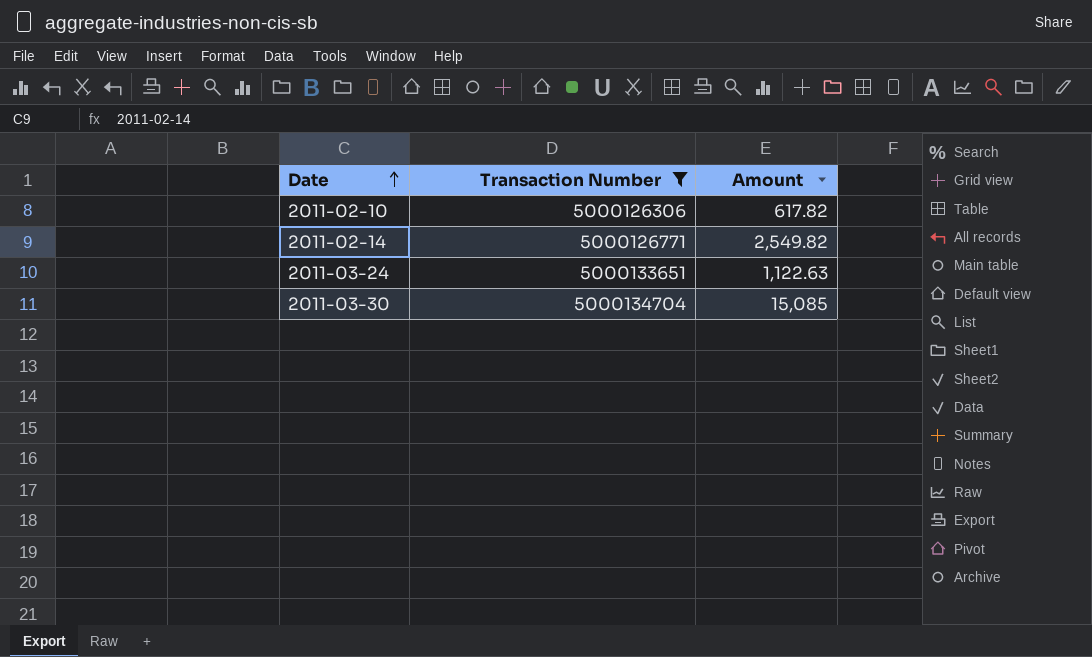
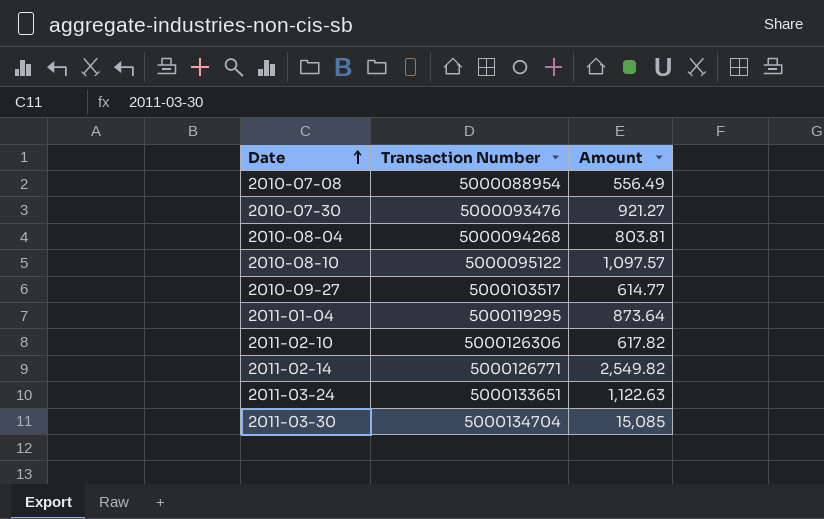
filter: Transaction Number >= 5000126306 -> none

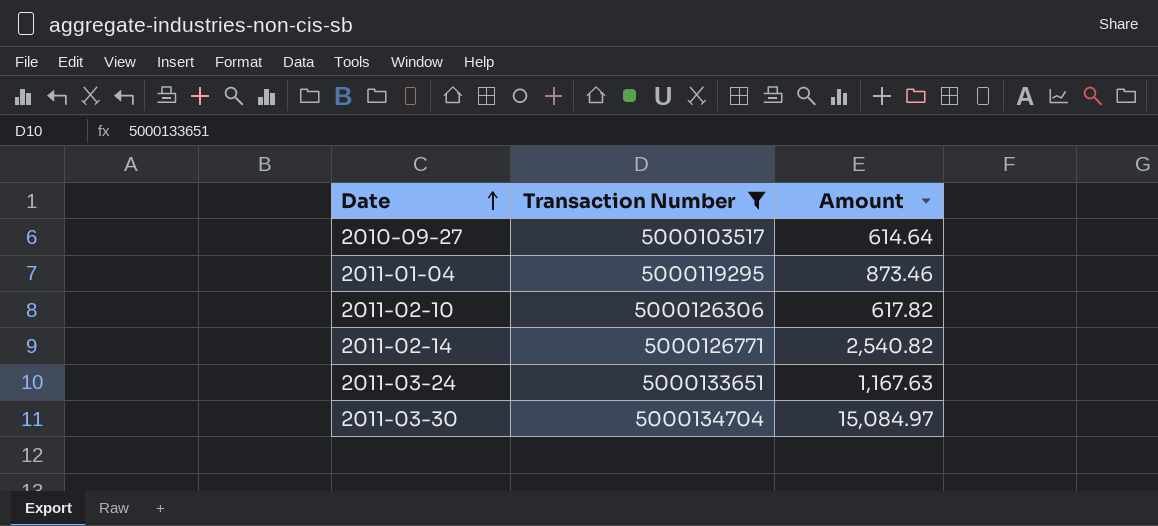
filter: none -> Transaction Number >= 5000103517
2010-09-27 | Amount: 614.77 -> 614.64
2011-01-04 | Amount: 873.64 -> 873.46
2011-02-14 | Amount: 2,549.82 -> 2,540.82
2011-03-24 | Amount: 1,122.63 -> 1,167.63
2011-03-30 | Amount: 15,085 -> 15,084.97

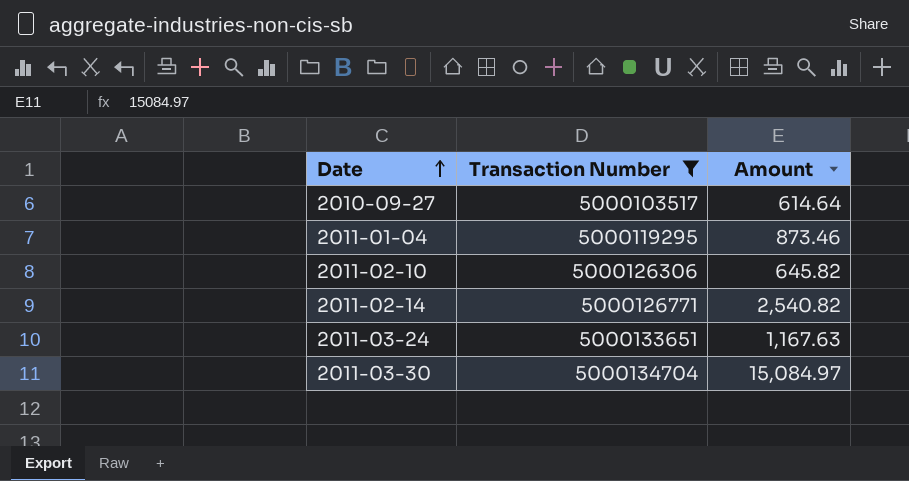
2011-02-10 | Amount: 617.82 -> 645.82

